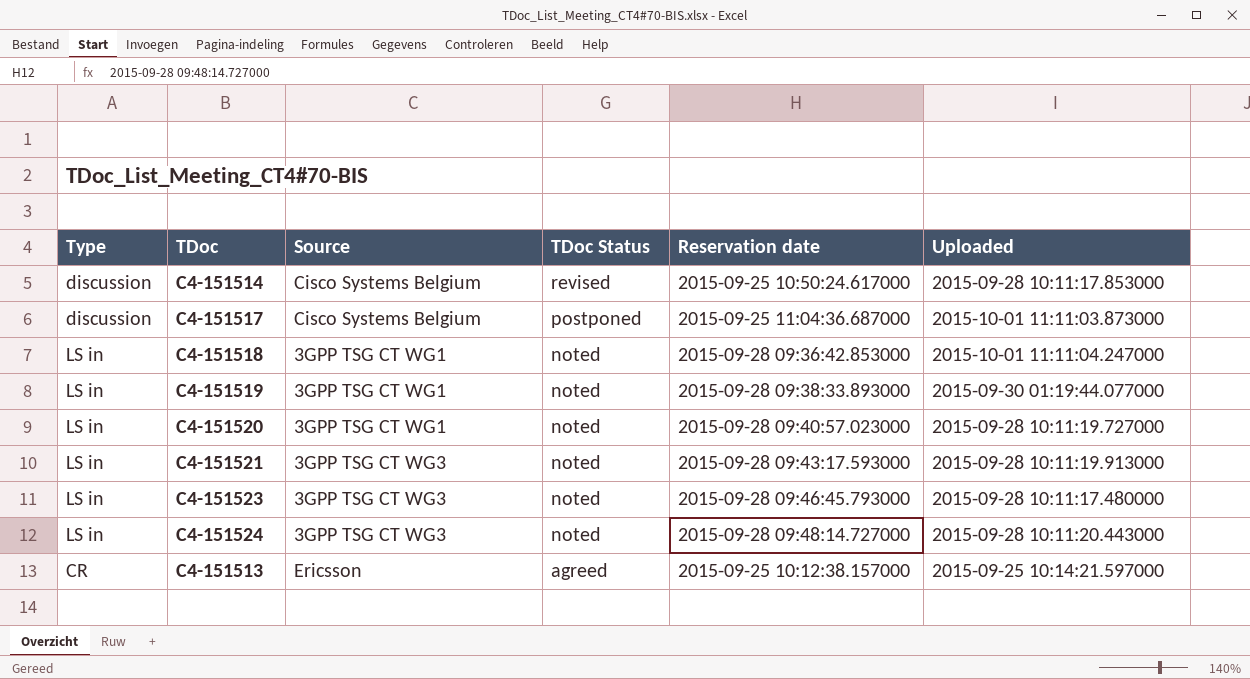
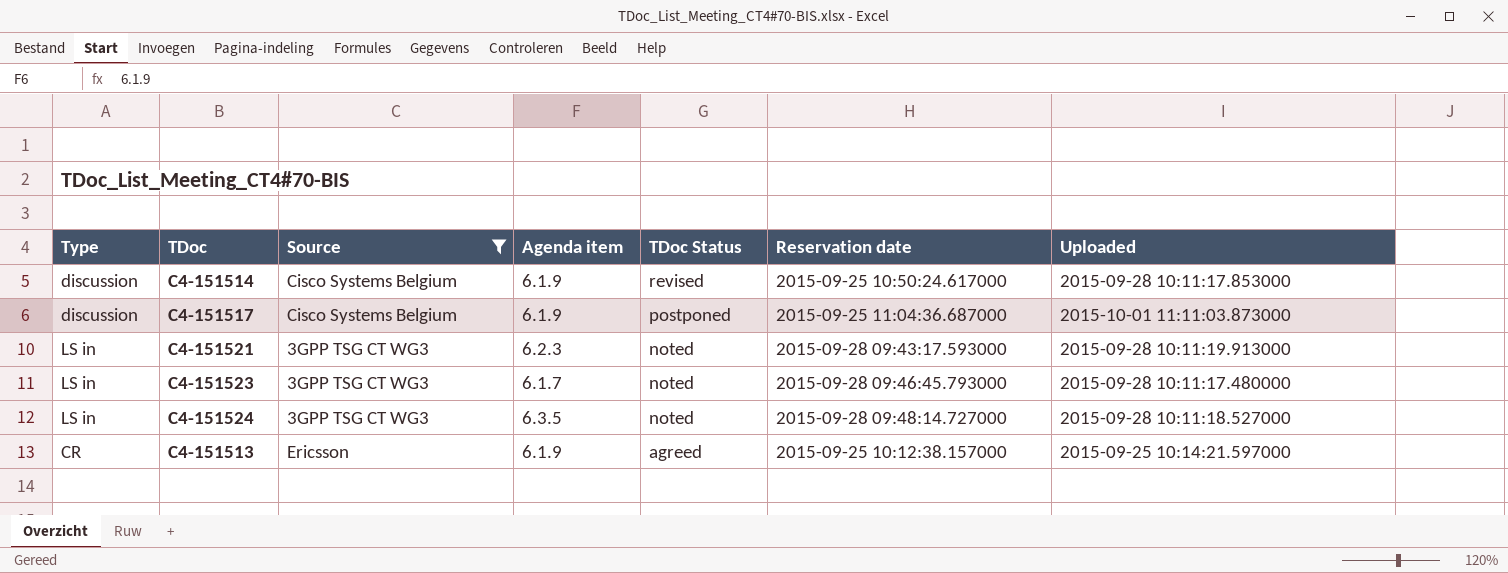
filter: none -> Source != 3GPP TSG CT WG1
column Agenda item | position: none -> 4
C4-151524 | Uploaded: 2015-09-28 10:11:20.443000 -> 2015-09-28 10:11:18.527000

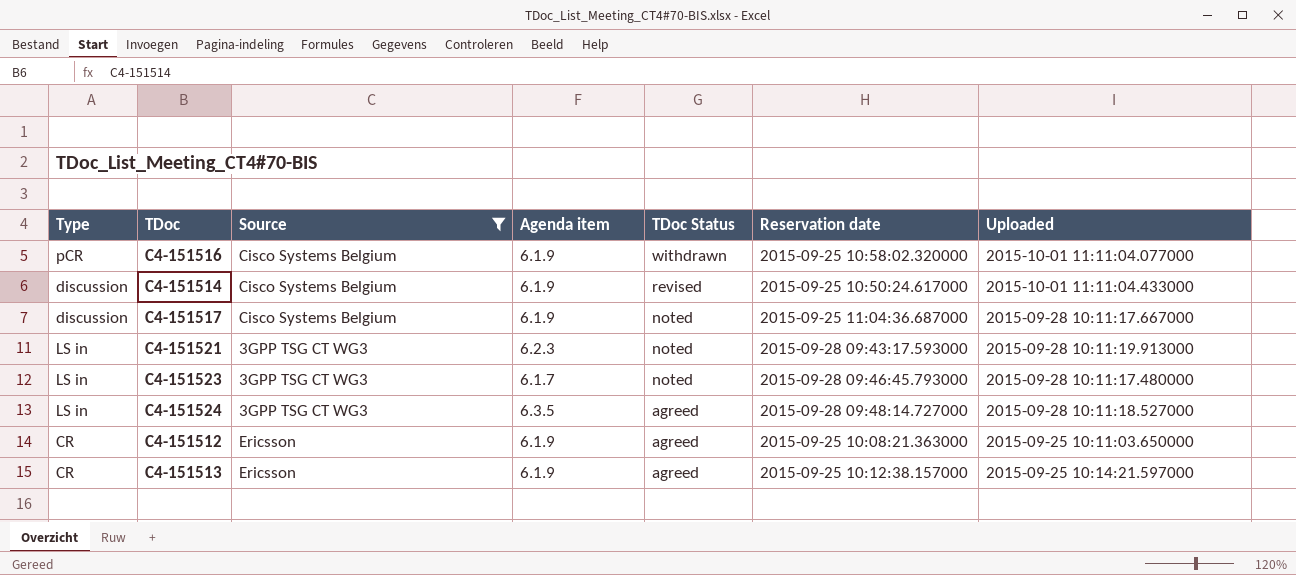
row C4-151516: none -> pCR | Cisco Systems Belgium | 6.1.9 | withdrawn | 2015-09-25 10:58:02.320000 | 2015-10-01 11:11:04.077000
C4-151514 | Uploaded: 2015-09-28 10:11:17.853000 -> 2015-10-01 11:11:04.433000
C4-151517 | TDoc Status: postponed -> noted
C4-151517 | Uploaded: 2015-10-01 11:11:03.873000 -> 2015-09-28 10:11:17.667000
C4-151524 | TDoc Status: noted -> agreed
row C4-151512: none -> CR | Ericsson | 6.1.9 | agreed | 2015-09-25 10:08:21.363000 | 2015-09-25 10:11:03.650000

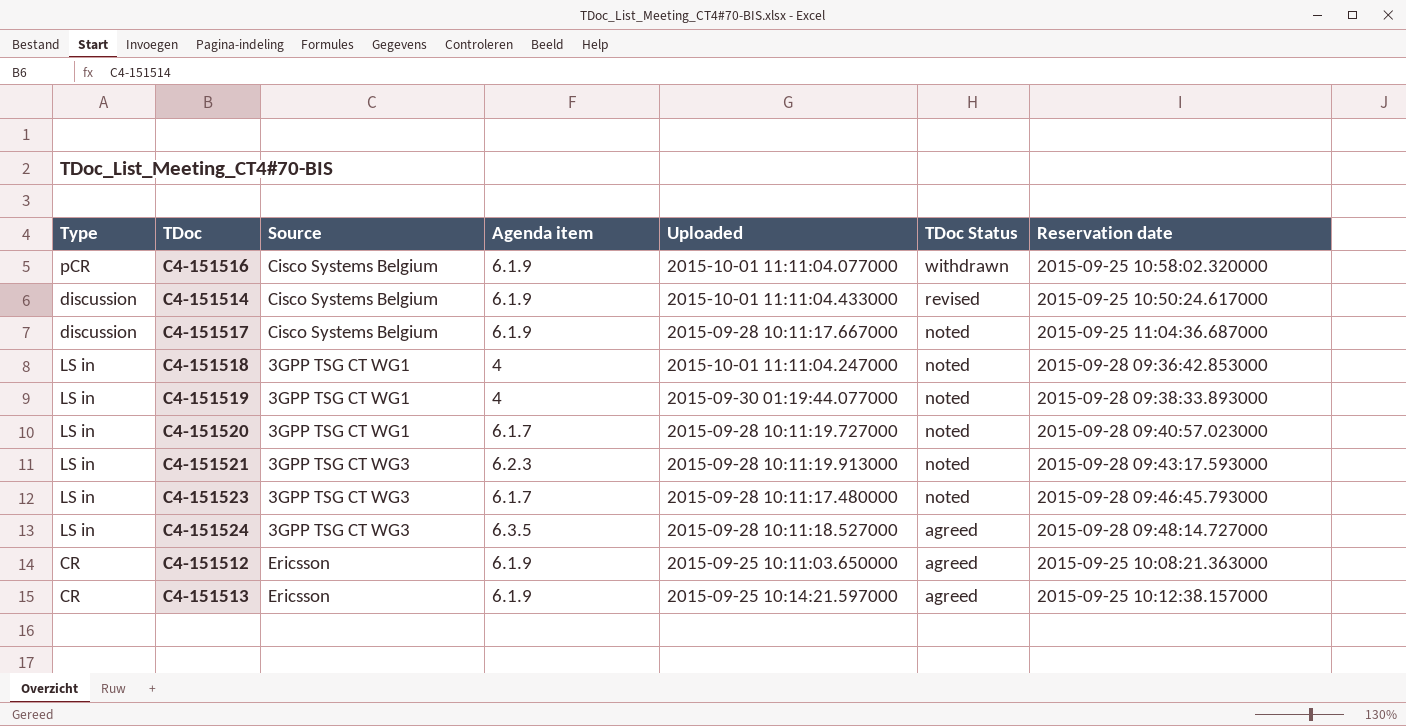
filter: Source != 3GPP TSG CT WG1 -> none
column Uploaded | position: 7 -> 5

